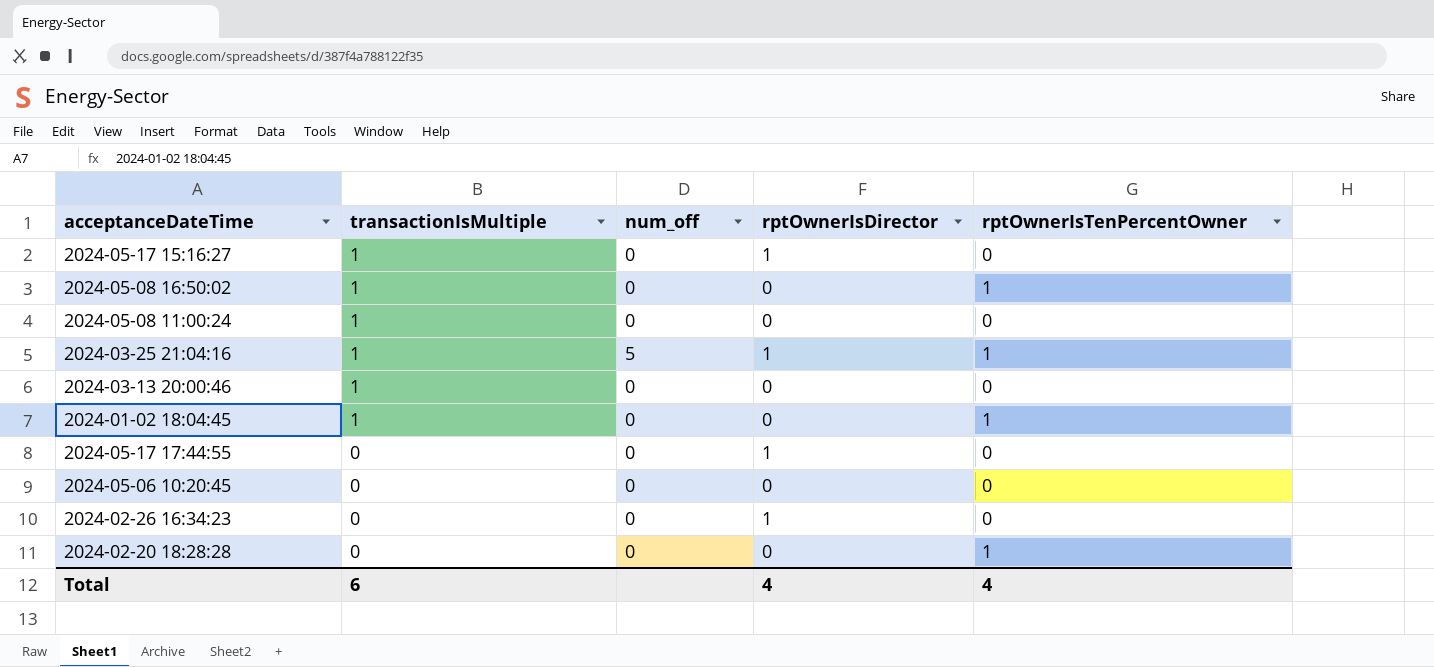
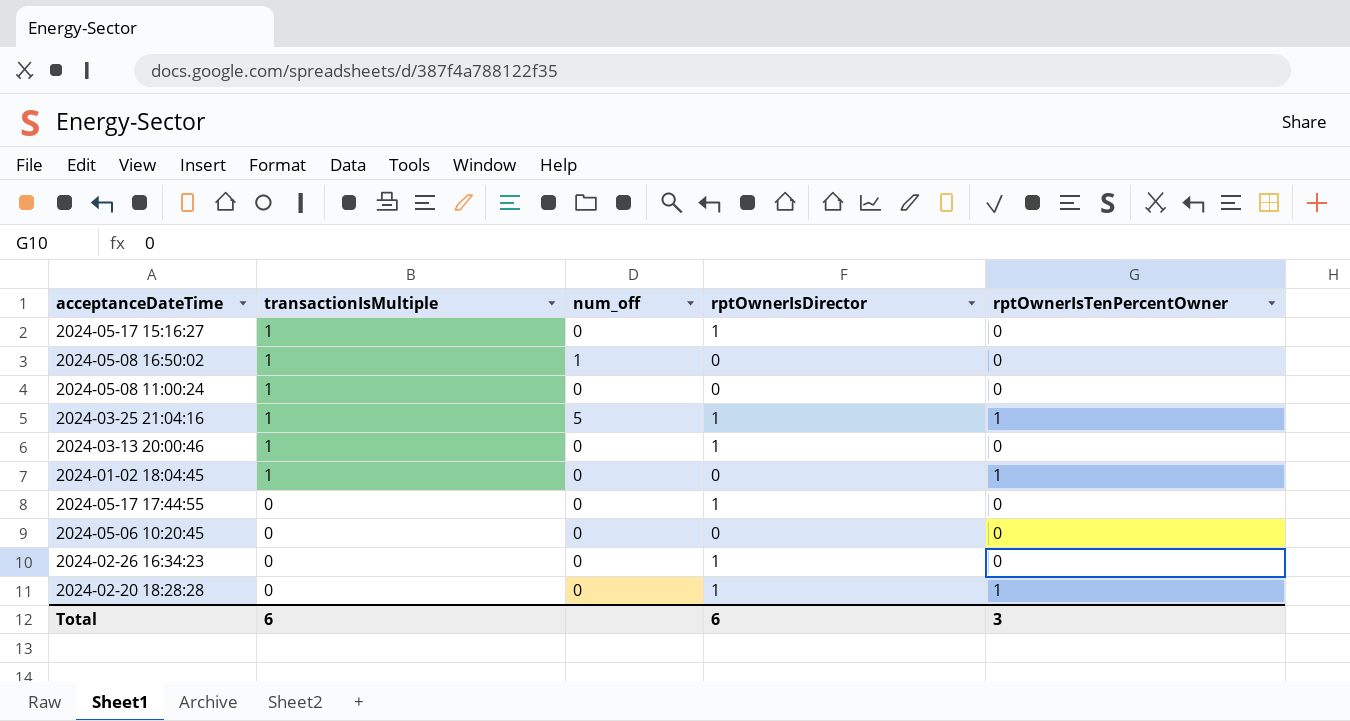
2024-05-08 16:50:02 | num_off: 0 -> 1
2024-05-08 16:50:02 | rptOwnerIsTenPercentOwner: 1 -> 0
2024-03-13 20:00:46 | rptOwnerIsDirector: 0 -> 1
2024-02-20 18:28:28 | rptOwnerIsDirector: 0 -> 1
Total | rptOwnerIsDirector: 4 -> 6
Total | rptOwnerIsTenPercentOwner: 4 -> 3

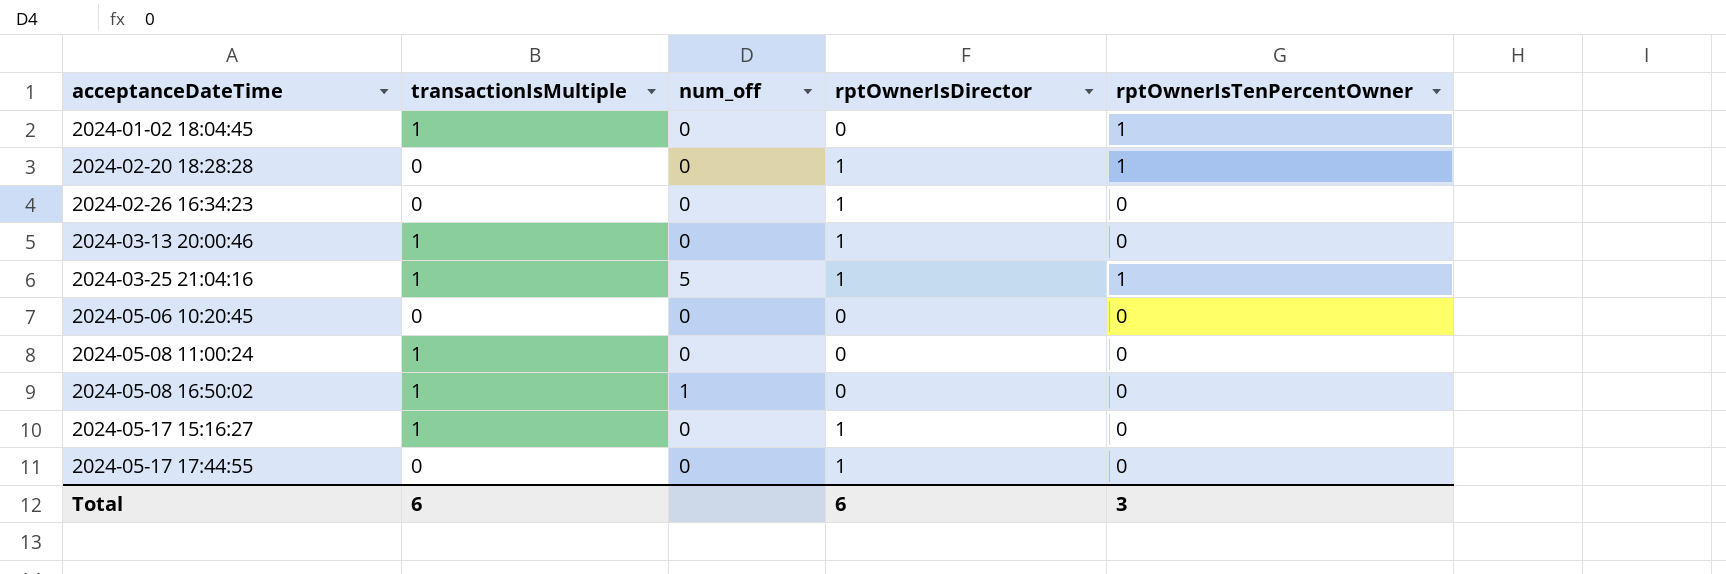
row order: transactionIsMultiple descending -> acceptanceDateTime ascending

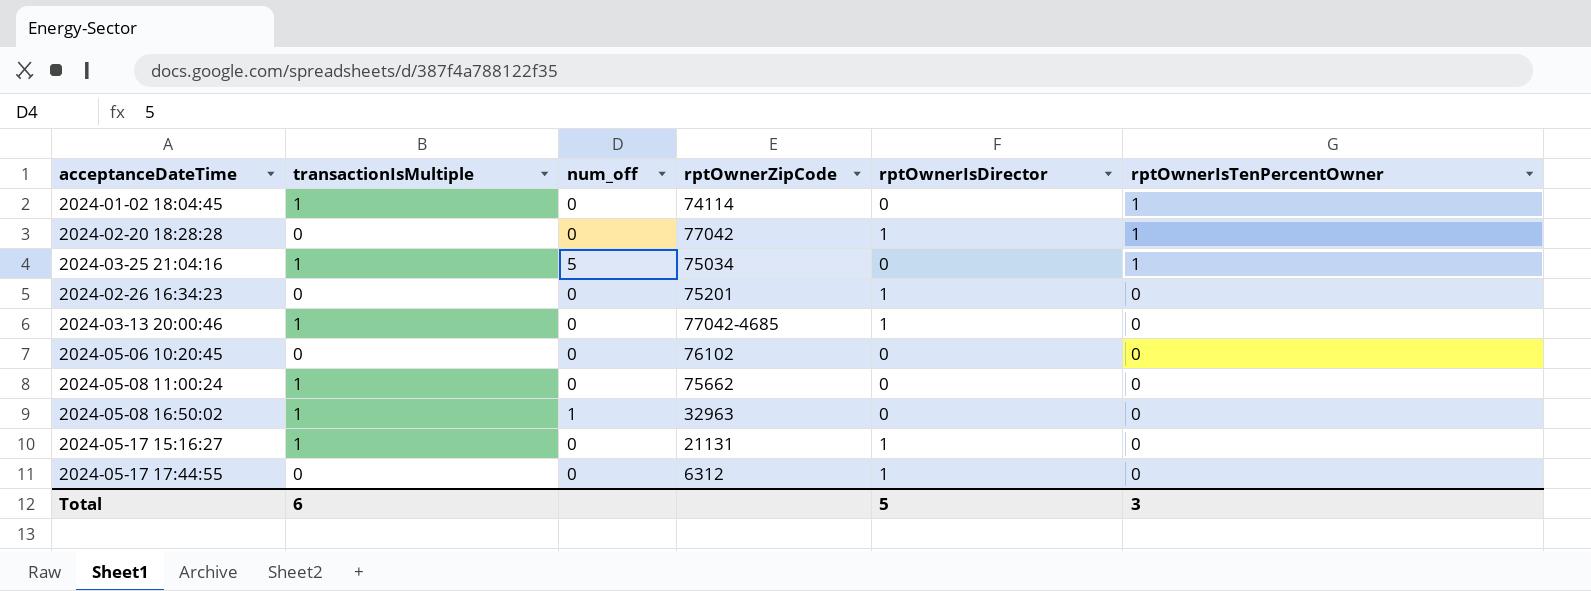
row order: acceptanceDateTime ascending -> rptOwnerIsTenPercentOwner descending
column rptOwnerZipCode | position: none -> 4
2024-03-25 21:04:16 | rptOwnerIsDirector: 1 -> 0
Total | rptOwnerIsDirector: 6 -> 5

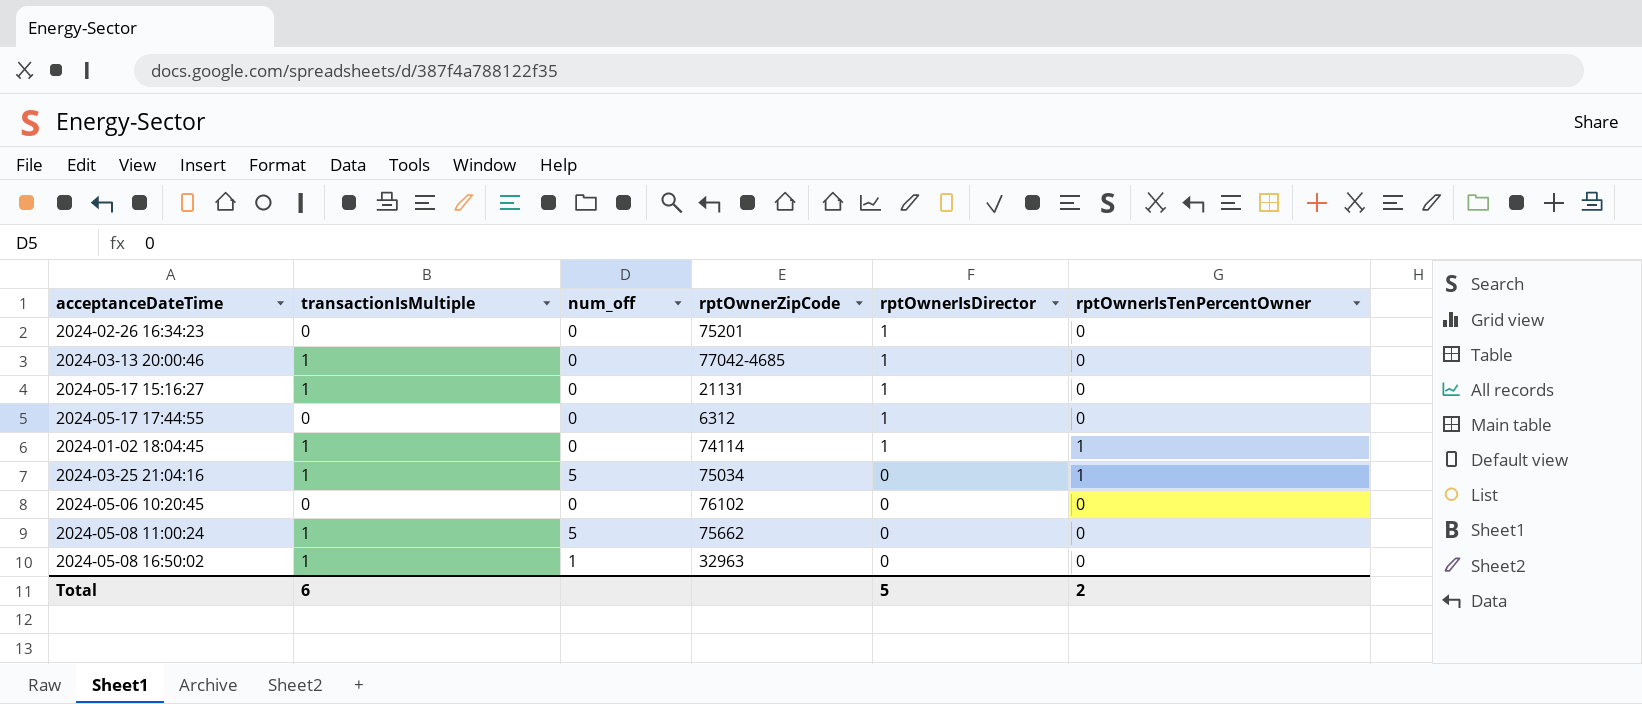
row order: rptOwnerIsTenPercentOwner descending -> rptOwnerIsDirector descending
row 2024-02-20 18:28:28: 0 | 0 | 77042 | 1 | 1 -> none
2024-01-02 18:04:45 | rptOwnerIsDirector: 0 -> 1
2024-05-08 11:00:24 | num_off: 0 -> 5
Total | rptOwnerIsTenPercentOwner: 3 -> 2

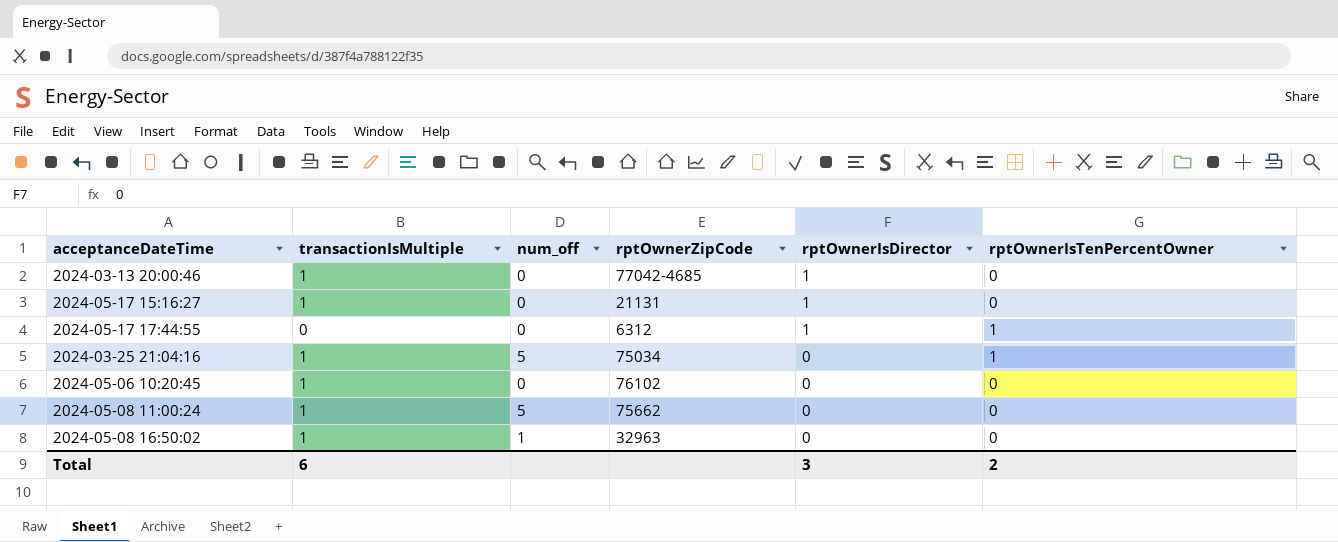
row 2024-02-26 16:34:23: 0 | 0 | 75201 | 1 | 0 -> none
row 2024-01-02 18:04:45: 1 | 0 | 74114 | 1 | 1 -> none
2024-05-17 17:44:55 | rptOwnerIsTenPercentOwner: 0 -> 1
2024-05-06 10:20:45 | transactionIsMultiple: 0 -> 1
Total | rptOwnerIsDirector: 5 -> 3

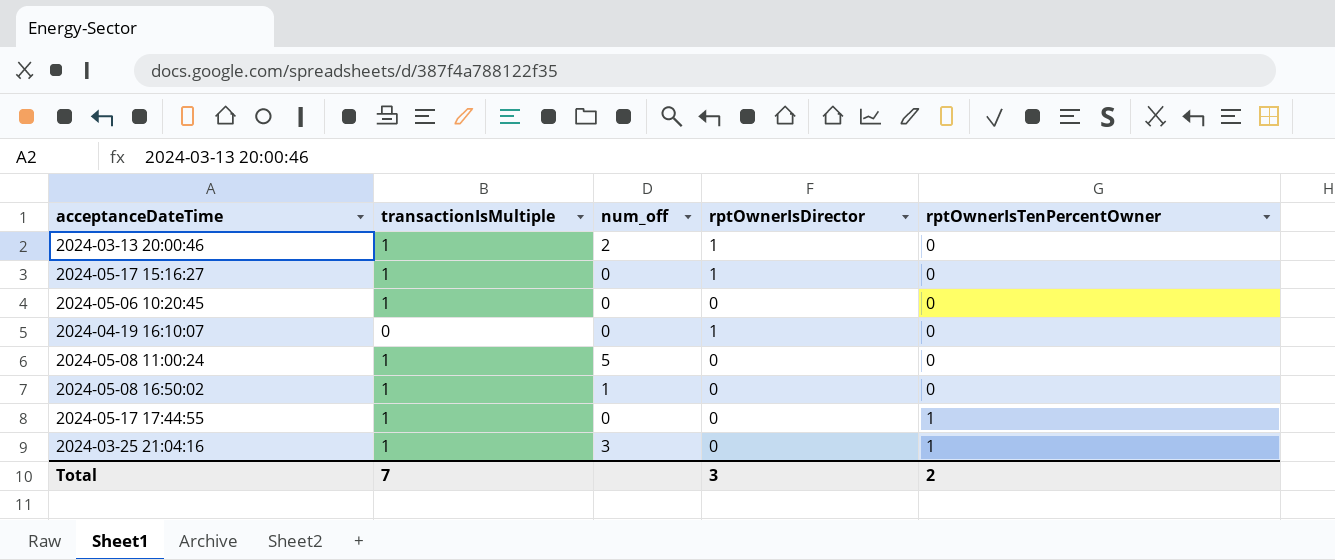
row order: rptOwnerIsDirector descending -> rptOwnerIsTenPercentOwner ascending
column rptOwnerZipCode | position: 4 -> none
2024-03-13 20:00:46 | num_off: 0 -> 2
row 2024-04-19 16:10:07: none -> 0 | 0 | 1 | 0
2024-05-17 17:44:55 | transactionIsMultiple: 0 -> 1
2024-05-17 17:44:55 | rptOwnerIsDirector: 1 -> 0
2024-03-25 21:04:16 | num_off: 5 -> 3
Total | transactionIsMultiple: 6 -> 7

